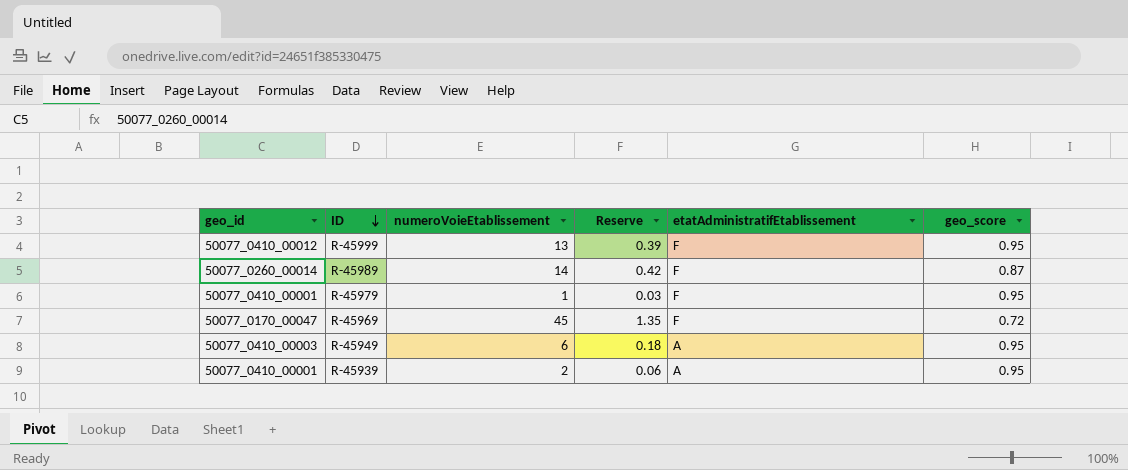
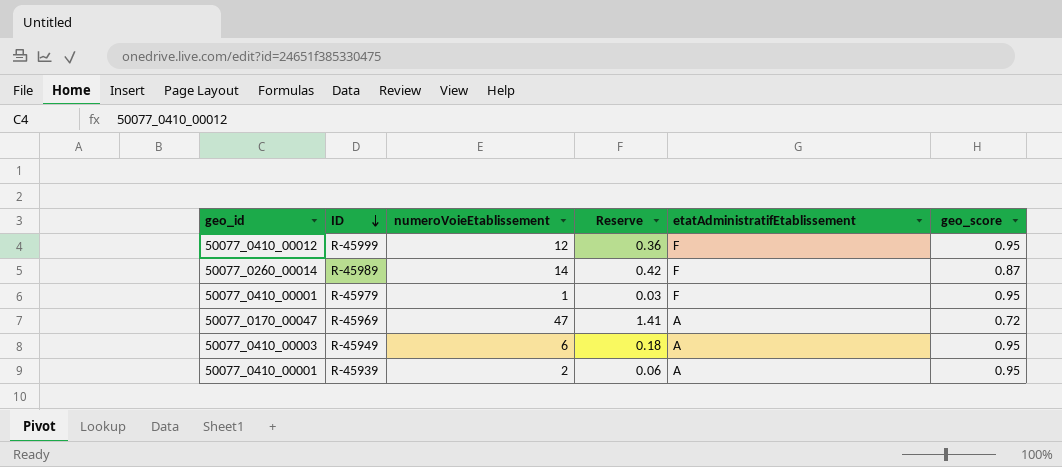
R-45999 | numeroVoieEtablissement: 13 -> 12
R-45999 | Reserve: 0.39 -> 0.36
R-45969 | numeroVoieEtablissement: 45 -> 47
R-45969 | Reserve: 1.35 -> 1.41
R-45969 | etatAdministratifEtablissement: F -> A

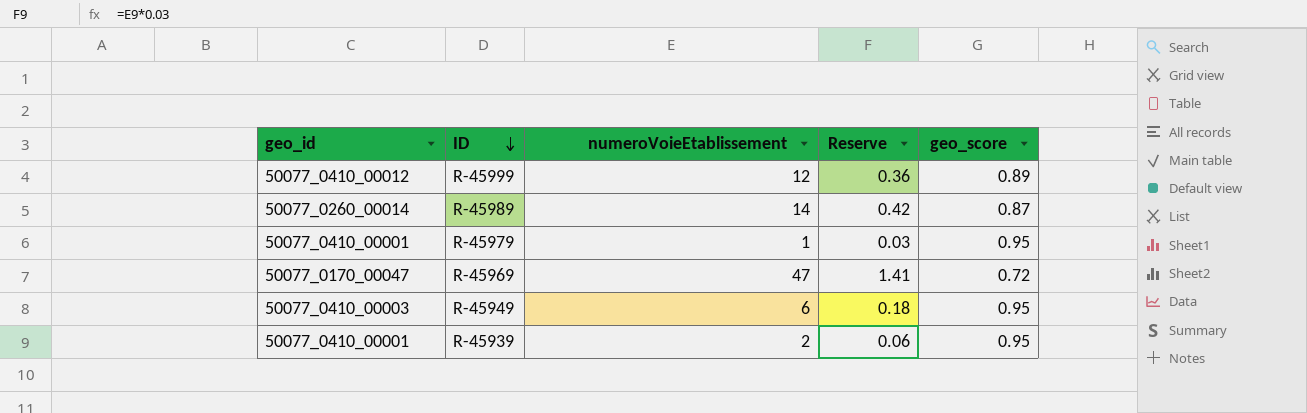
column etatAdministratifEtablissement | position: 5 -> none
R-45999 | geo_score: 0.95 -> 0.89

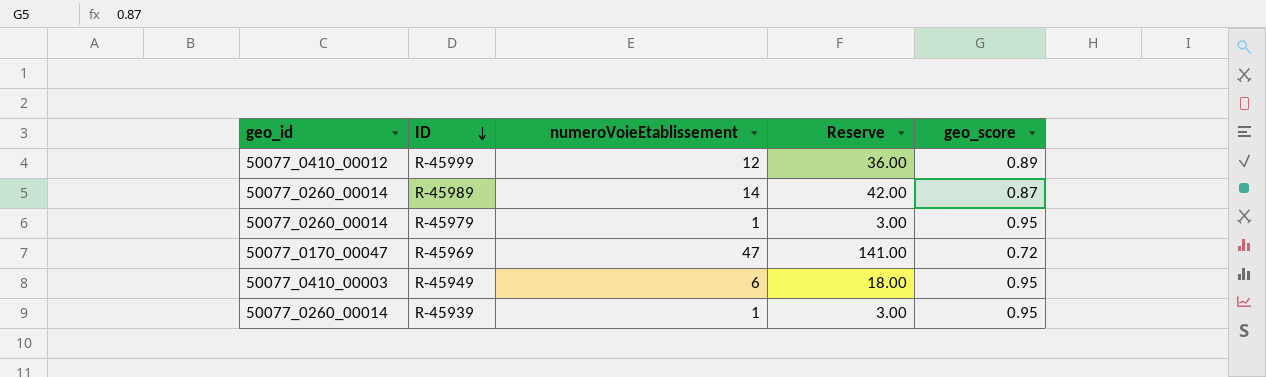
column Reserve | formula: [numeroVoieEtablissement] * 0.03 -> [numeroVoieEtablissement] * 3
R-45979 | geo_id: 50077_0410_00001 -> 50077_0260_00014
R-45939 | geo_id: 50077_0410_00001 -> 50077_0260_00014
R-45939 | numeroVoieEtablissement: 2 -> 1

